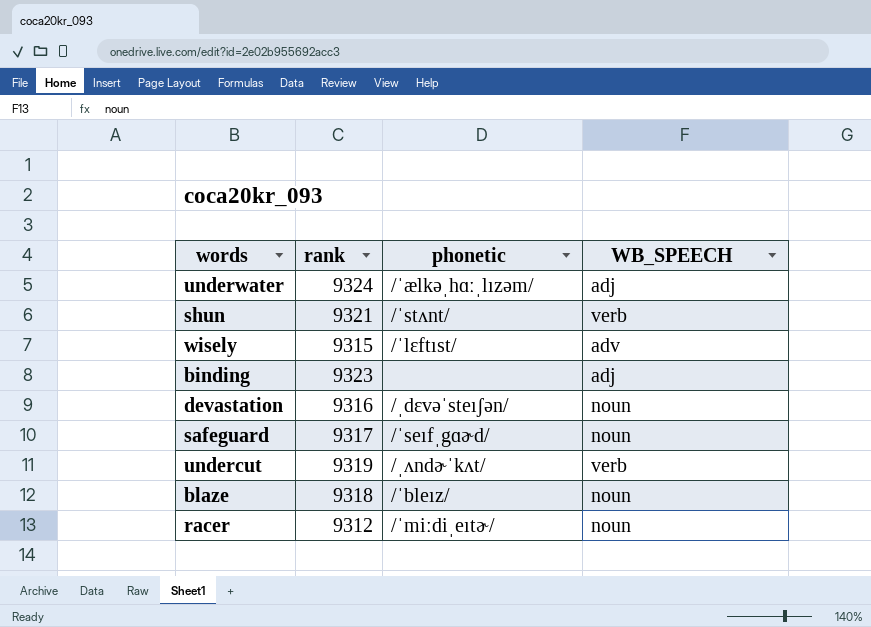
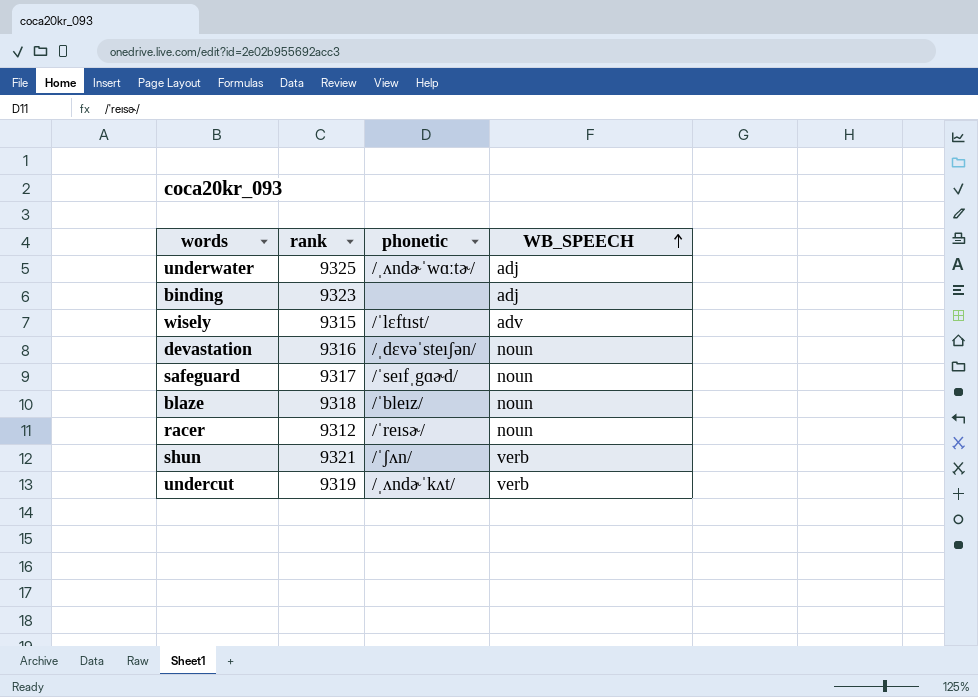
row order: none -> WB_SPEECH ascending
underwater | rank: 9324 -> 9325
underwater | phonetic: /ˈælkəˌhɑːˌlızəm/ -> /ˌʌndɚˈwɑːtɚ/
racer | phonetic: /ˈmiːdiˌeıtɚ/ -> /ˈreısɚ/
shun | phonetic: /ˈstʌnt/ -> /ˈʃʌn/

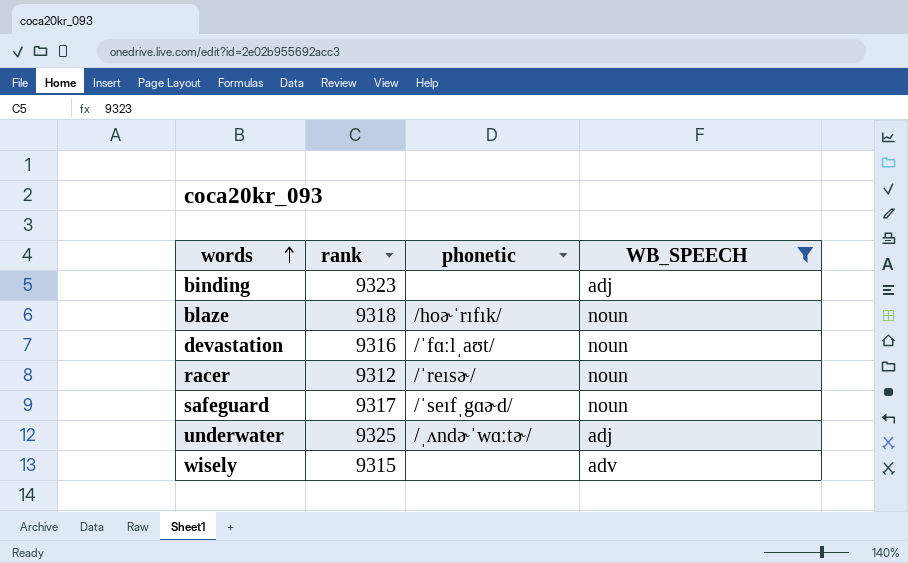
filter: none -> WB_SPEECH != verb
row order: WB_SPEECH ascending -> words ascending
blaze | phonetic: /ˈbleız/ -> /hoɚˈrıfık/
devastation | phonetic: /ˌdɛvəˈsteıʃən/ -> /ˈfɑːlˌaʊt/
wisely | phonetic: /ˈlɛftıst/ -> none

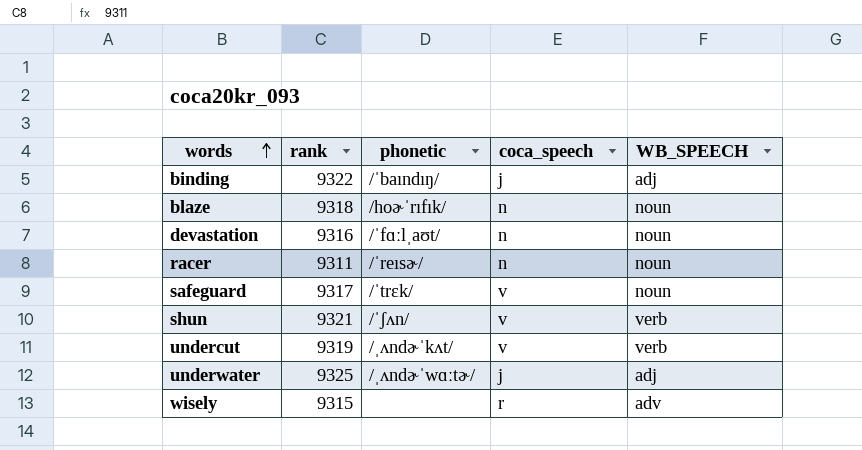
filter: WB_SPEECH != verb -> none
column coca_speech | position: none -> 4
binding | rank: 9323 -> 9322
binding | phonetic: none -> /ˈbaındıŋ/
racer | rank: 9312 -> 9311
safeguard | phonetic: /ˈseıfˌgɑɚd/ -> /ˈtrɛk/

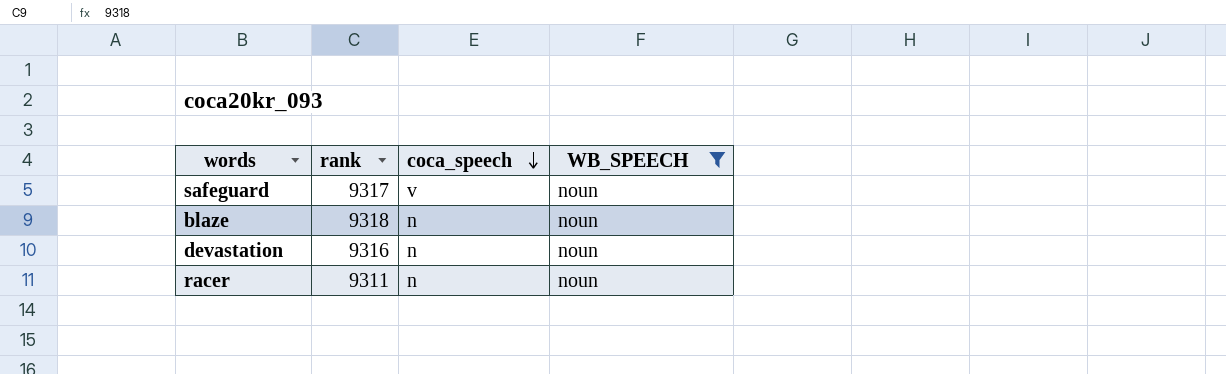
filter: none -> WB_SPEECH = noun
row order: words ascending -> coca_speech descending
column phonetic | position: 3 -> none

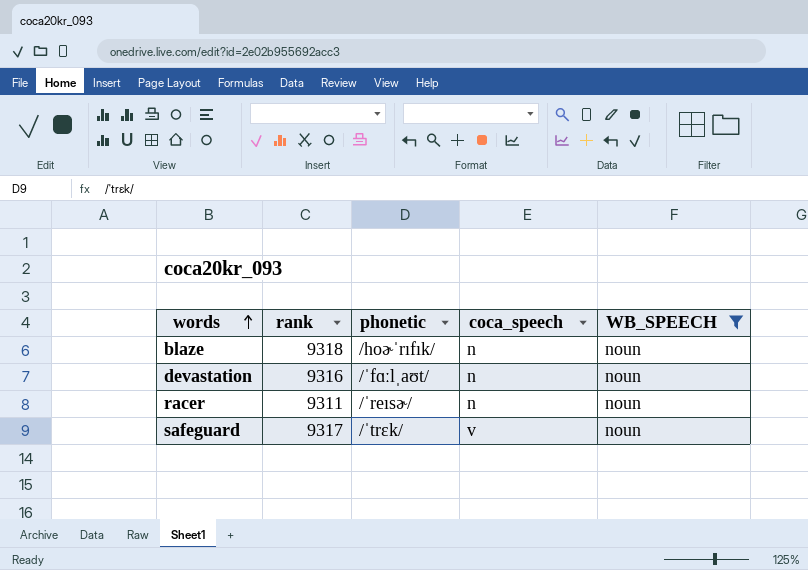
row order: coca_speech descending -> words ascending
column phonetic | position: none -> 3

